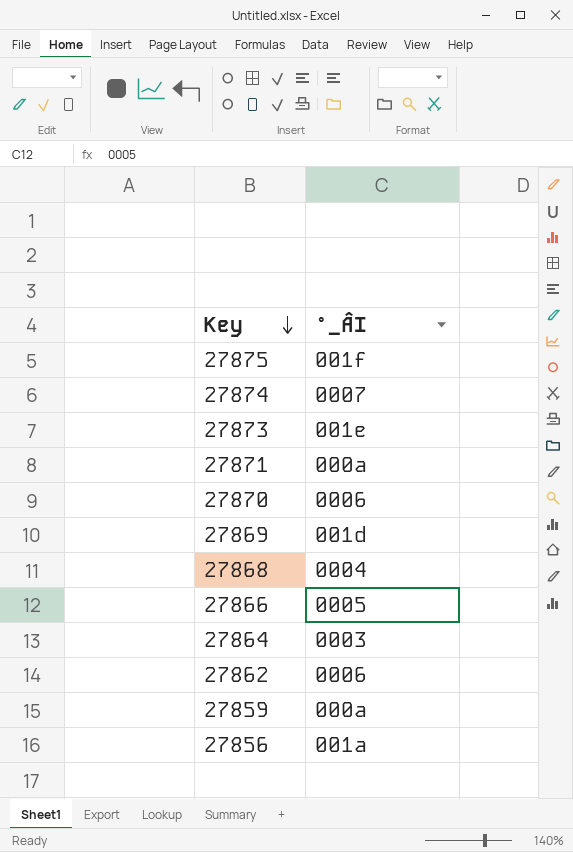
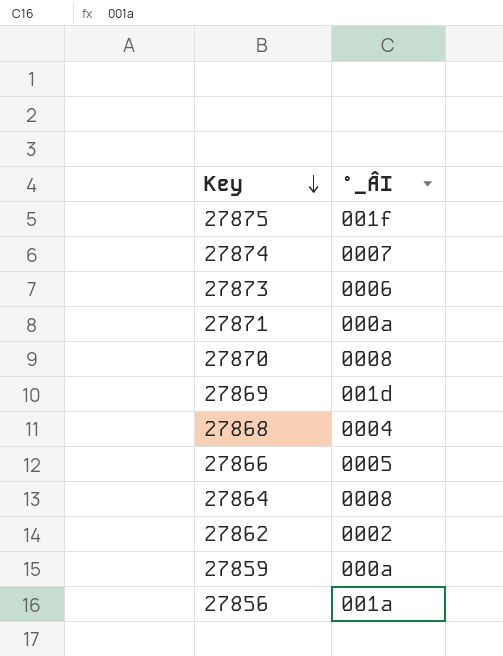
27873 | °_ÂI: 001e -> 0006
27870 | °_ÂI: 0006 -> 0008
27864 | °_ÂI: 0003 -> 0008
27862 | °_ÂI: 0006 -> 0002

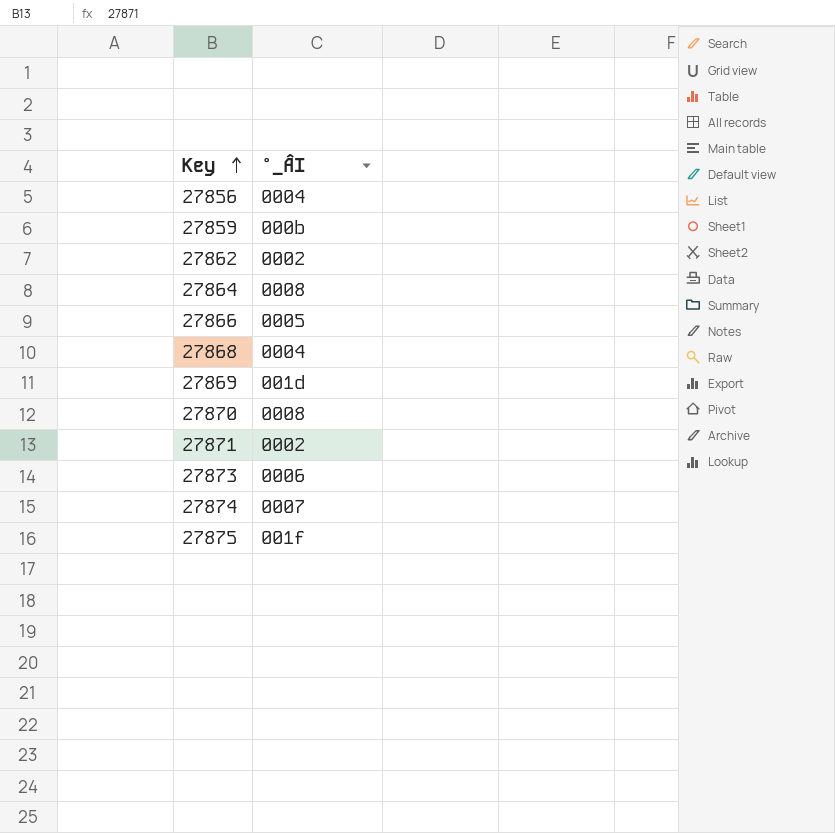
row order: Key descending -> Key ascending
27856 | °_ÂI: 001a -> 0004
27859 | °_ÂI: 000a -> 000b
27871 | °_ÂI: 000a -> 0002

